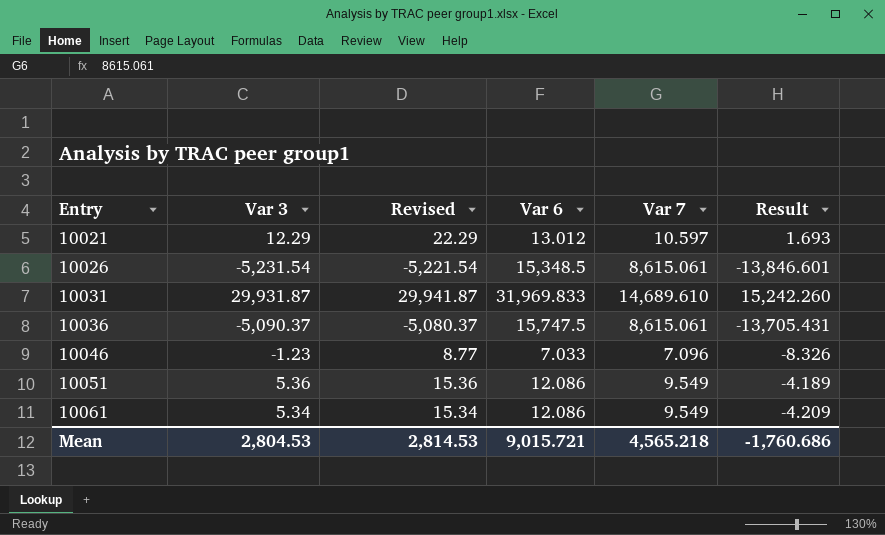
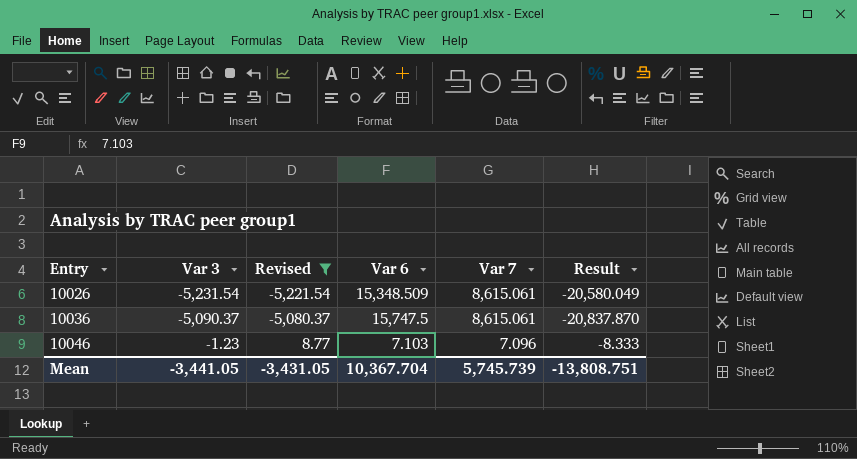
filter: none -> Revised <= 8.77
column Result | formula: [Var 3] - [Var 7] -> [Var 3] - [Var 6]
10026 | Var 6: 15,348.5 -> 15,348.509
10046 | Var 6: 7.033 -> 7.103
Mean | Var 3: 2,804.53 -> -3,441.05
Mean | Revised: 2,814.53 -> -3,431.05
Mean | Var 6: 9,015.721 -> 10,367.704
Mean | Var 7: 4,565.218 -> 5,745.739
Mean | Result: -1,760.686 -> -13,808.751

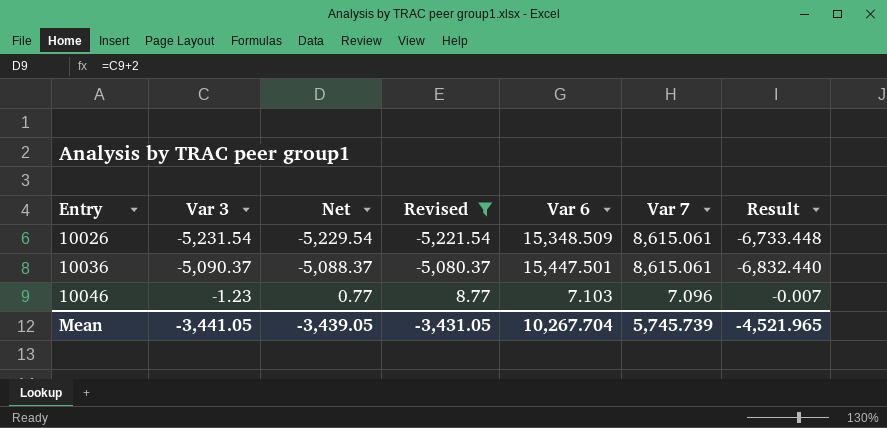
column Net | formula: none -> [Var 3] + 2
column Result | formula: [Var 3] - [Var 6] -> [Var 7] - [Var 6]
10036 | Var 6: 15,747.5 -> 15,447.501
Mean | Var 6: 10,367.704 -> 10,267.704
Mean | Result: -13,808.751 -> -4,521.965

